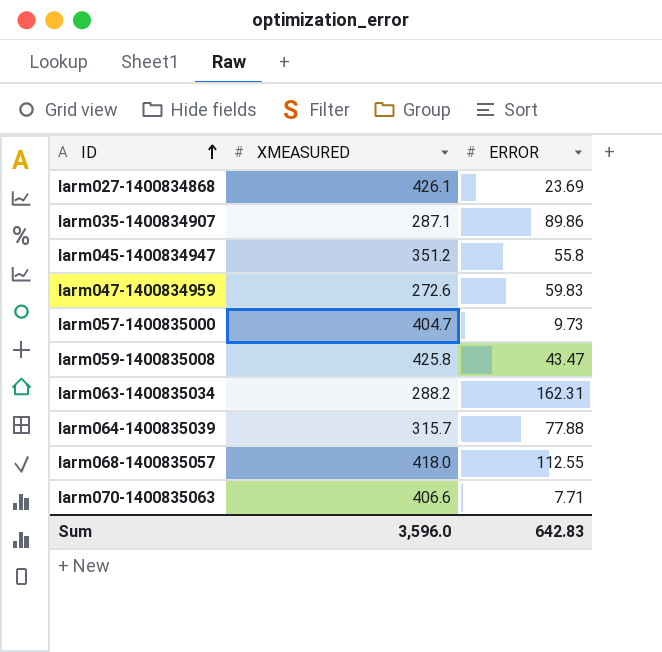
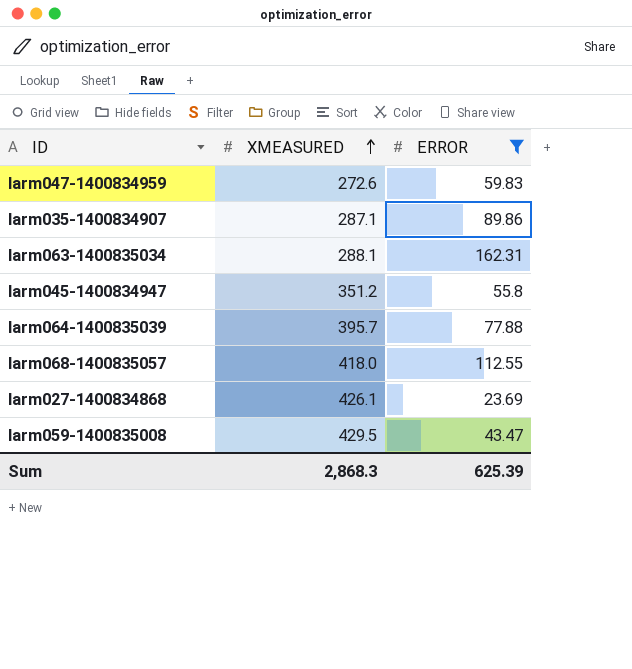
filter: none -> ERROR >= 23.69
row order: ID ascending -> XMEASURED ascending
larm063-1400835034 | XMEASURED: 288.2 -> 288.1
larm064-1400835039 | XMEASURED: 315.7 -> 395.7
larm059-1400835008 | XMEASURED: 425.8 -> 429.5
Sum | XMEASURED: 3,596.0 -> 2,868.3
Sum | ERROR: 642.83 -> 625.39

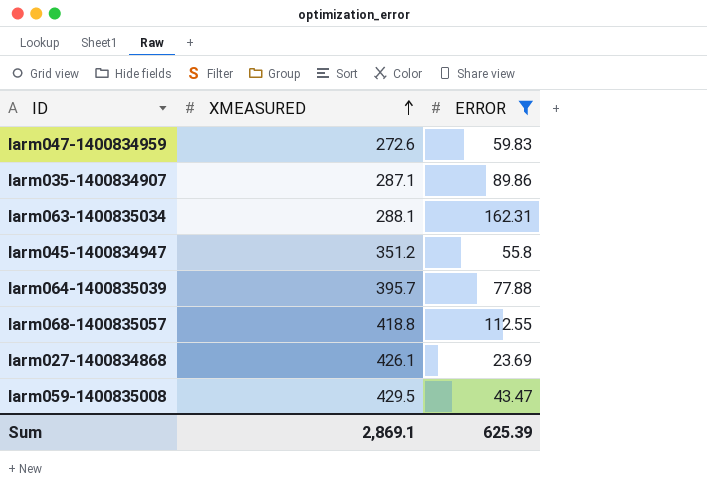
larm068-1400835057 | XMEASURED: 418.0 -> 418.8
Sum | XMEASURED: 2,868.3 -> 2,869.1

